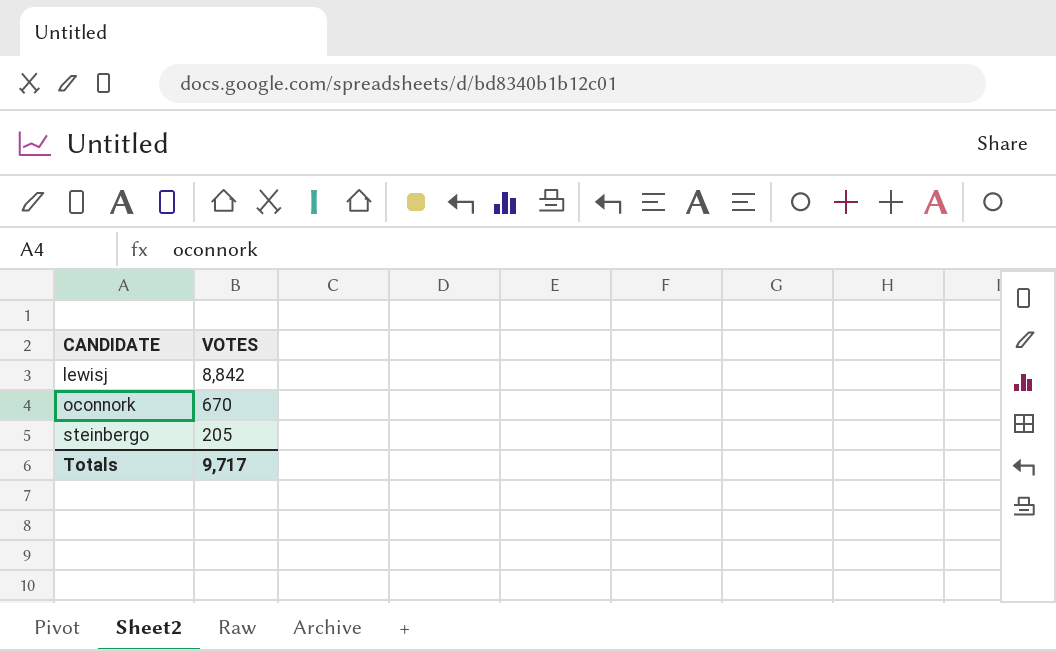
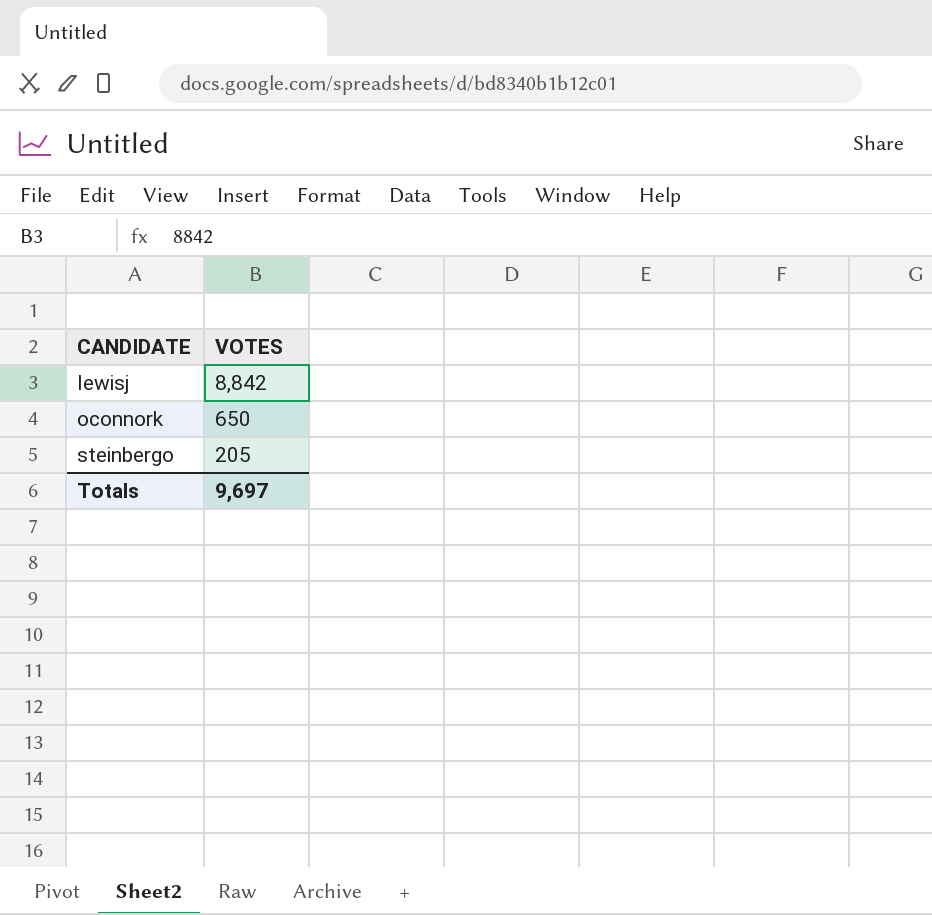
oconnork | VOTES: 670 -> 650
Totals | VOTES: 9,717 -> 9,697

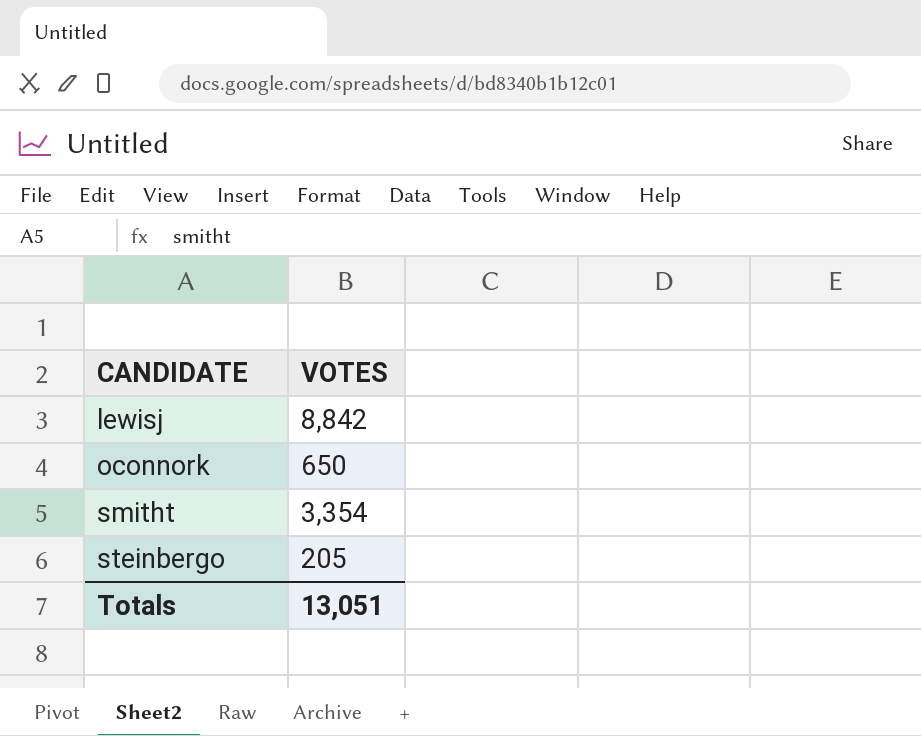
row smitht: none -> 3,354
Totals | VOTES: 9,697 -> 13,051

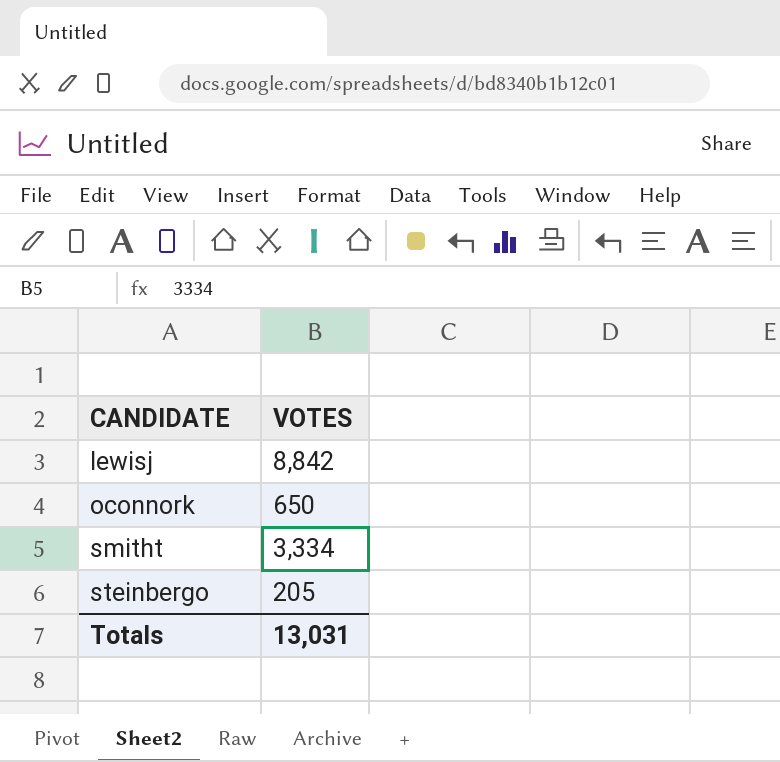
smitht | VOTES: 3,354 -> 3,334
Totals | VOTES: 13,051 -> 13,031

